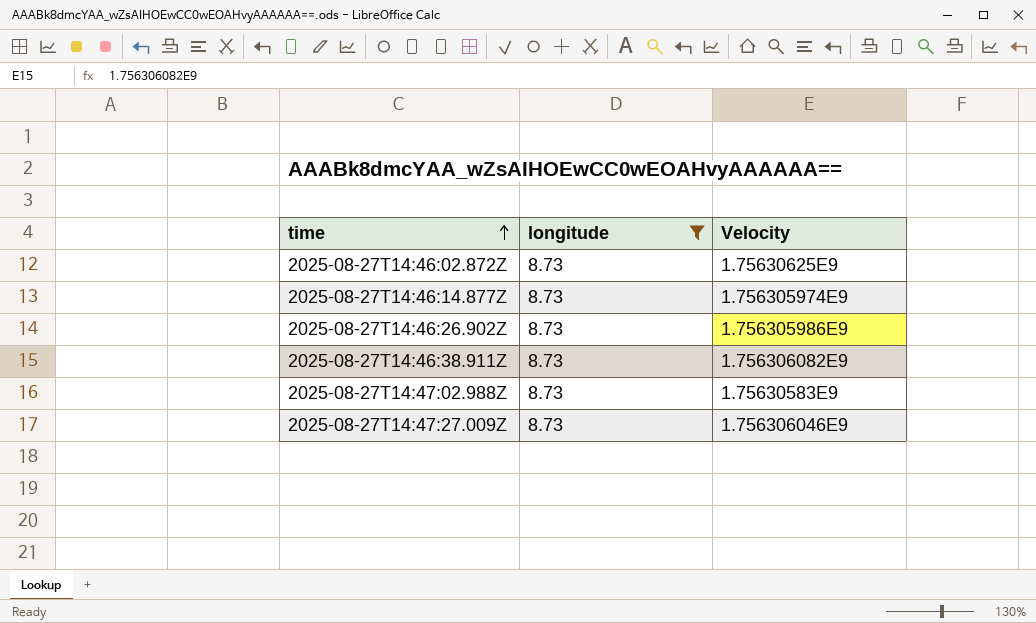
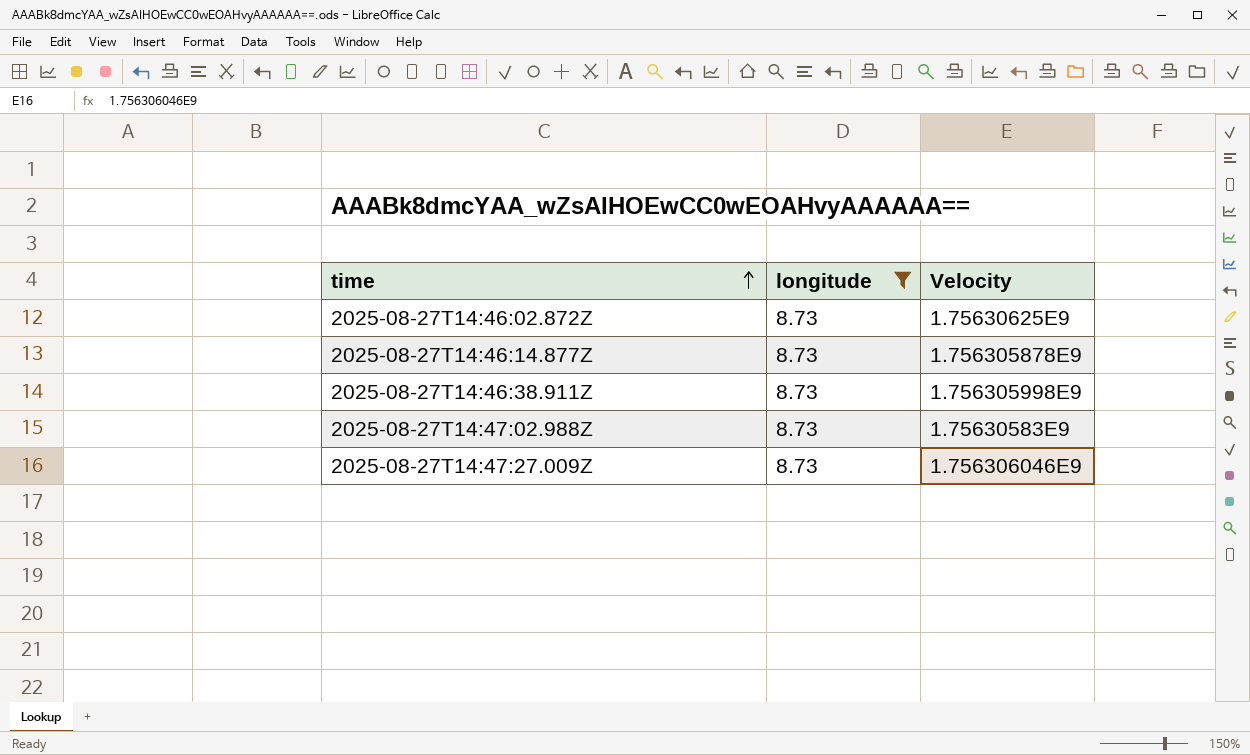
row 2025-08-27T14:46:26.902Z: 8.73 | 1.756305986E9 -> none
2025-08-27T14:46:14.877Z | Velocity: 1.756305974E9 -> 1.756305878E9
2025-08-27T14:46:38.911Z | Velocity: 1.756306082E9 -> 1.756305998E9

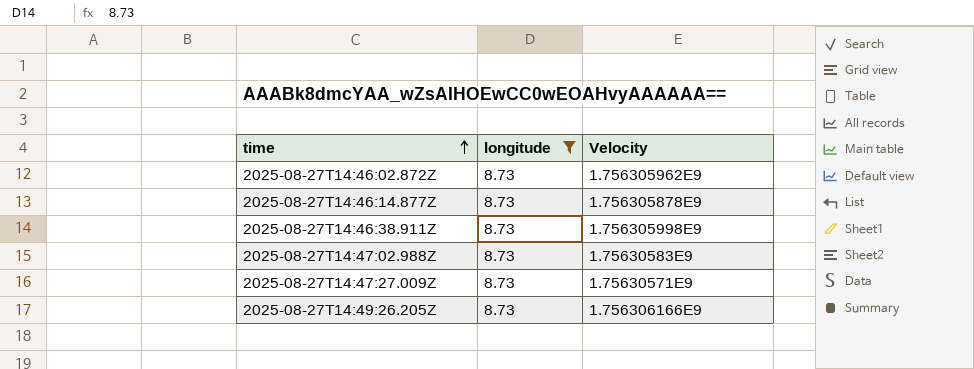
2025-08-27T14:46:02.872Z | Velocity: 1.75630625E9 -> 1.756305962E9
2025-08-27T14:47:27.009Z | Velocity: 1.756306046E9 -> 1.75630571E9
row 2025-08-27T14:49:26.205Z: none -> 8.73 | 1.756306166E9

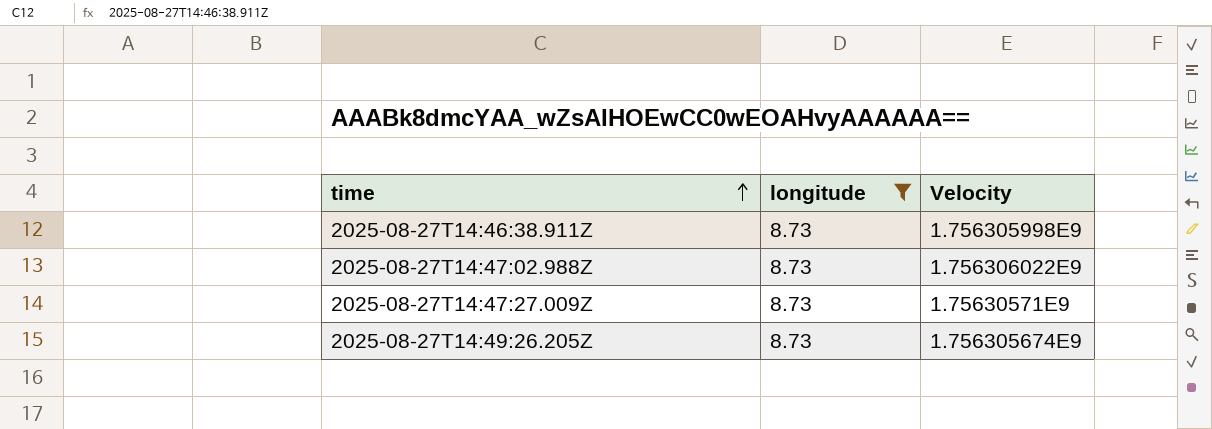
row 2025-08-27T14:46:02.872Z: 8.73 | 1.756305962E9 -> none
row 2025-08-27T14:46:14.877Z: 8.73 | 1.756305878E9 -> none
2025-08-27T14:47:02.988Z | Velocity: 1.75630583E9 -> 1.756306022E9
2025-08-27T14:49:26.205Z | Velocity: 1.756306166E9 -> 1.756305674E9

